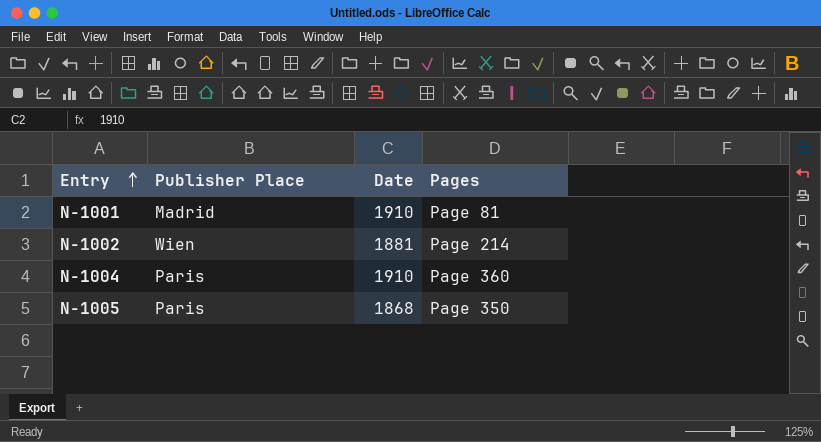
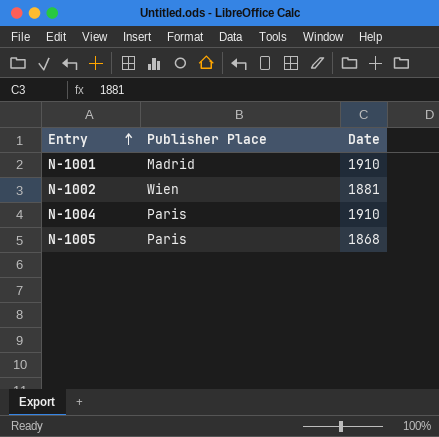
column Pages | position: 4 -> none

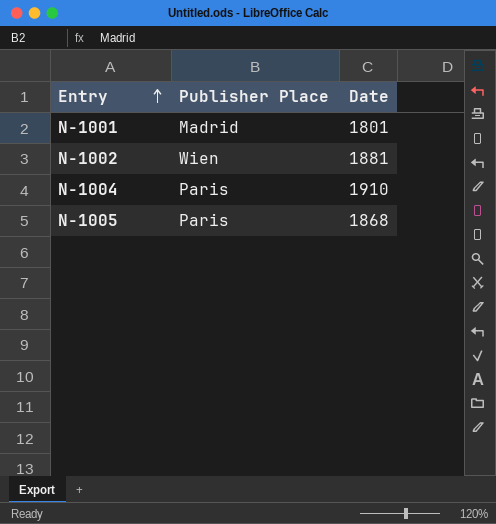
N-1001 | Date: 1910 -> 1801

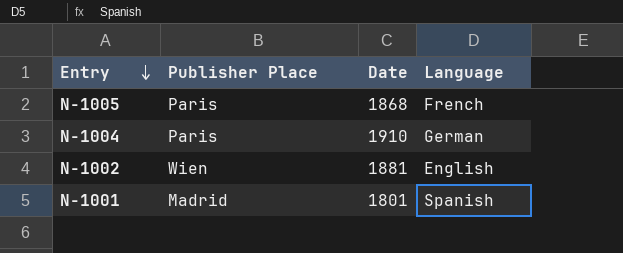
row order: Entry ascending -> Entry descending
column Language | position: none -> 4

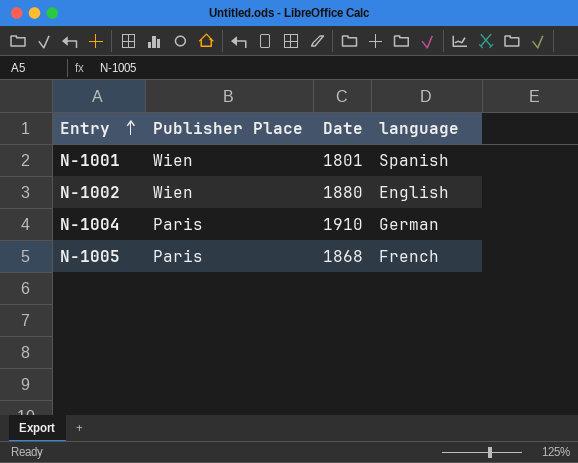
row order: Entry descending -> Entry ascending
column name: Language -> language
N-1001 | Publisher Place: Madrid -> Wien
N-1002 | Date: 1881 -> 1880

